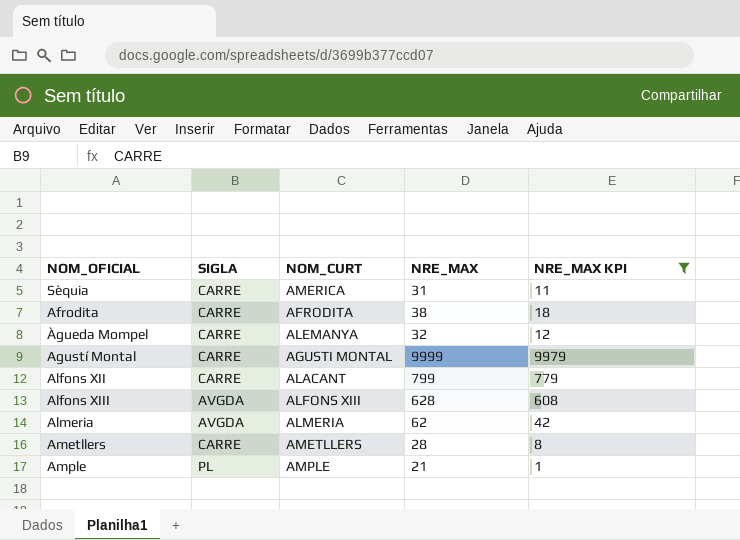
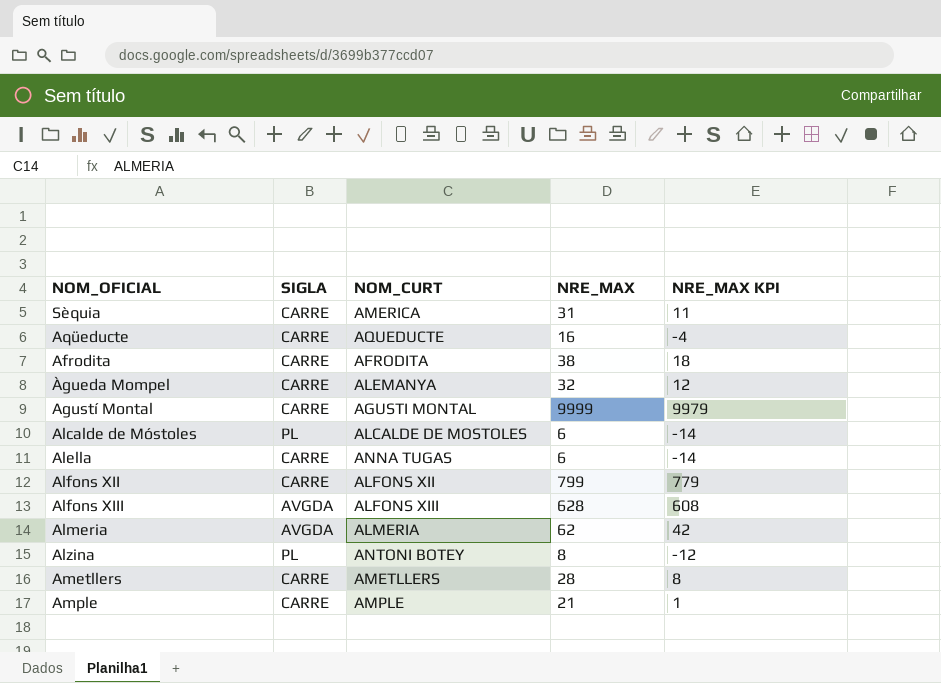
filter: NRE_MAX KPI >= 1 -> none
Alfons XII | NOM_CURT: ALACANT -> ALFONS XII
Ample | SIGLA: PL -> CARRE

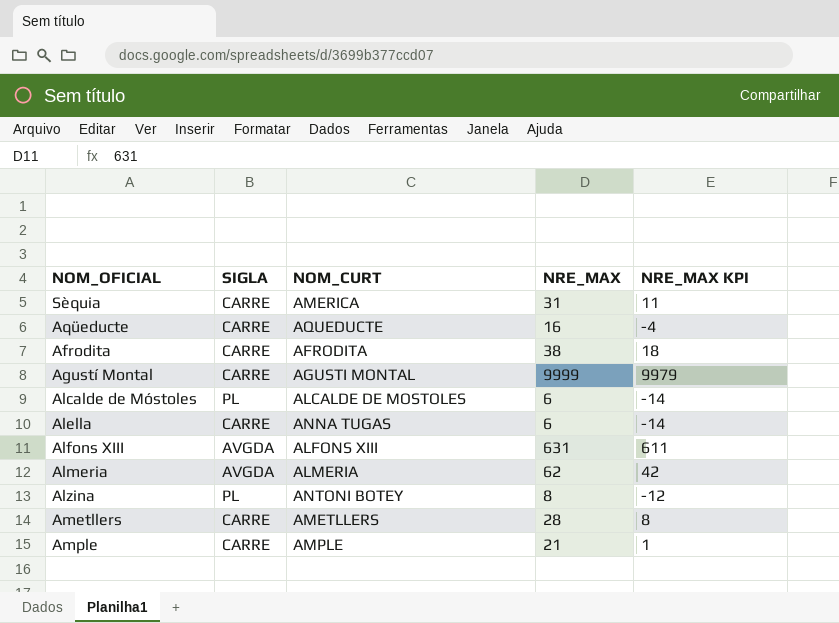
row Àgueda Mompel: CARRE | ALEMANYA | 32 | 12 -> none
row Alfons XII: CARRE | ALFONS XII | 799 | 779 -> none
Alfons XIII | NRE_MAX: 628 -> 631
Alfons XIII | NRE_MAX KPI: 608 -> 611

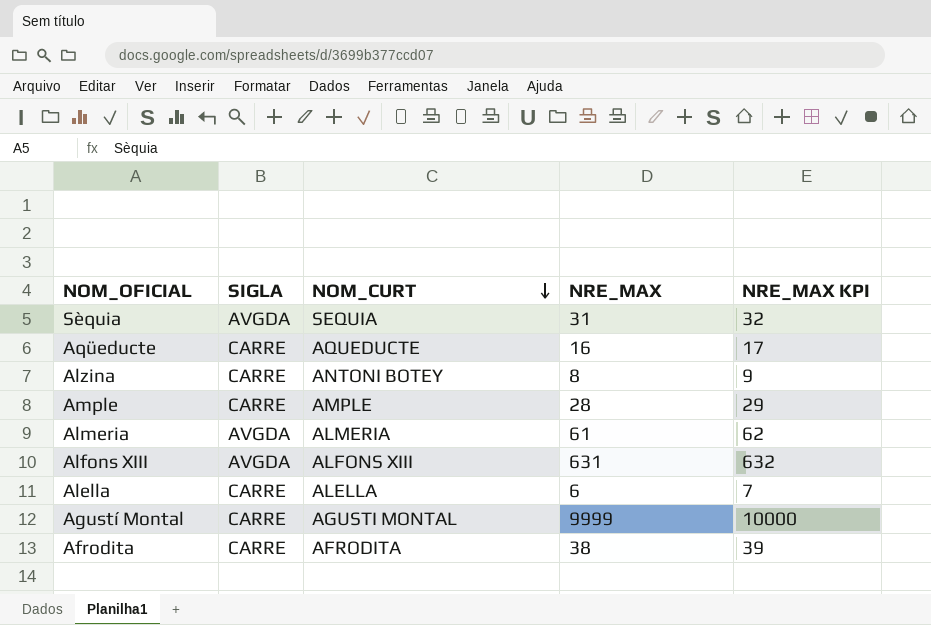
row order: none -> NOM_CURT descending
column NRE_MAX KPI | formula: [NRE_MAX] - 20 -> [NRE_MAX] + 1
row Alcalde de Móstoles: PL | ALCALDE DE MOSTOLES | 6 | -14 -> none
row Ametllers: CARRE | AMETLLERS | 28 | 8 -> none
Sèquia | SIGLA: CARRE -> AVGDA
Sèquia | NOM_CURT: AMERICA -> SEQUIA
Alzina | SIGLA: PL -> CARRE
Ample | NRE_MAX: 21 -> 28
Almeria | NRE_MAX: 62 -> 61
Alella | NOM_CURT: ANNA TUGAS -> ALELLA

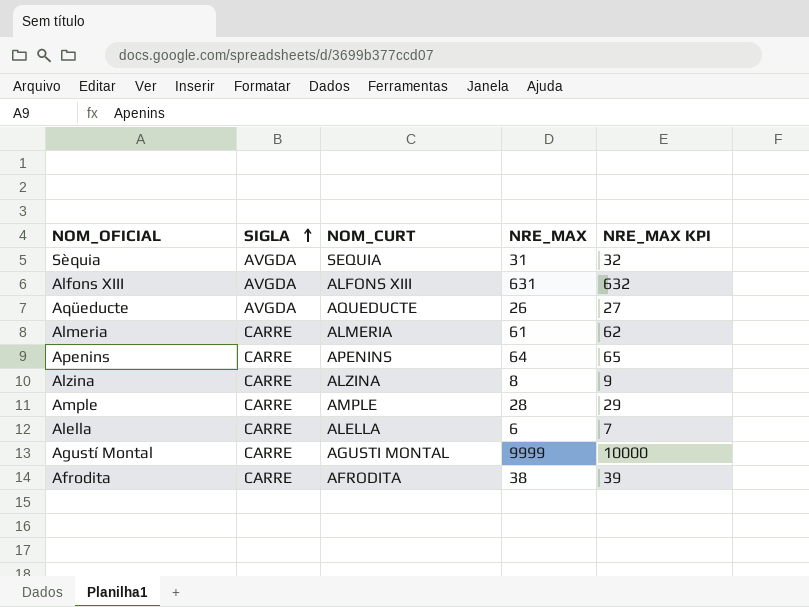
row order: NOM_CURT descending -> SIGLA ascending
Aqüeducte | SIGLA: CARRE -> AVGDA
Aqüeducte | NRE_MAX: 16 -> 26
Aqüeducte | NRE_MAX KPI: 17 -> 27
Almeria | SIGLA: AVGDA -> CARRE
row Apenins: none -> CARRE | APENINS | 64 | 65
Alzina | NOM_CURT: ANTONI BOTEY -> ALZINA

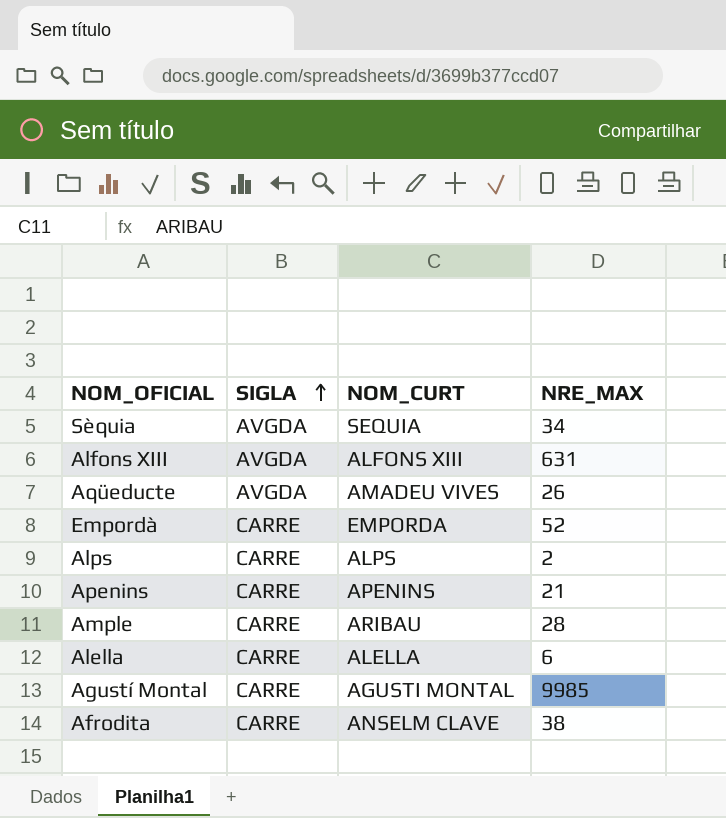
column NRE_MAX KPI | formula: [NRE_MAX] + 1 -> none
row Almeria: CARRE | ALMERIA | 61 | 62 -> none
row Alzina: CARRE | ALZINA | 8 | 9 -> none
Sèquia | NRE_MAX: 31 -> 34
Aqüeducte | NOM_CURT: AQUEDUCTE -> AMADEU VIVES
row Empordà: none -> CARRE | EMPORDA | 52
row Alps: none -> CARRE | ALPS | 2
Apenins | NRE_MAX: 64 -> 21
Ample | NOM_CURT: AMPLE -> ARIBAU
Agustí Montal | NRE_MAX: 9999 -> 9985
Afrodita | NOM_CURT: AFRODITA -> ANSELM CLAVE

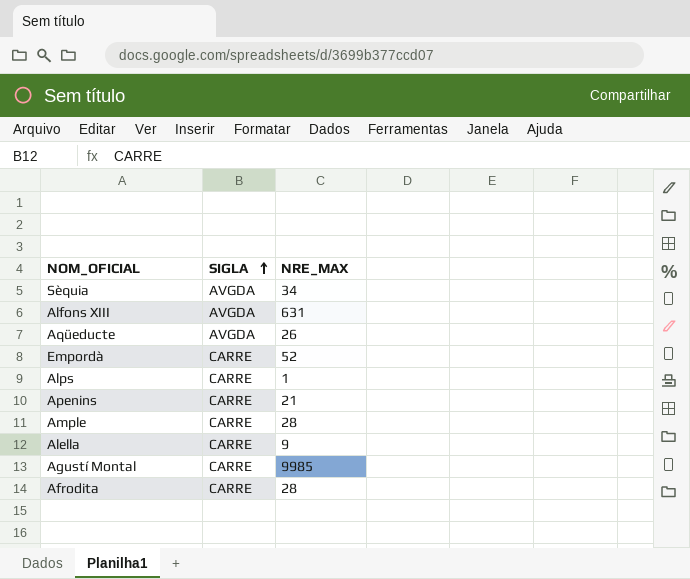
column NOM_CURT | position: 3 -> none
Alps | NRE_MAX: 2 -> 1
Alella | NRE_MAX: 6 -> 9
Afrodita | NRE_MAX: 38 -> 28

